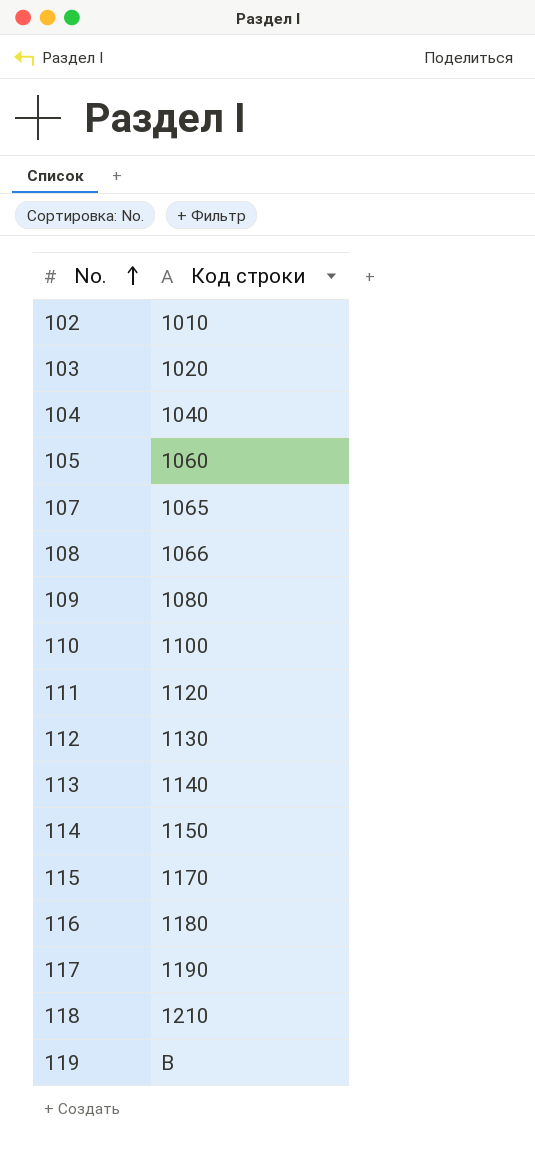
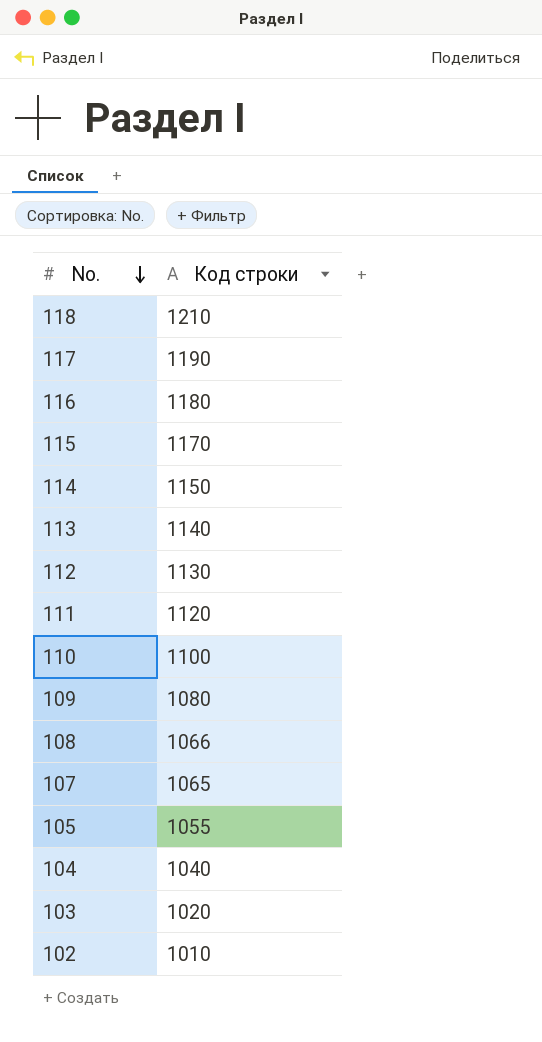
row order: No. ascending -> No. descending
row 119: В -> none
105 | Код строки: 1060 -> 1055

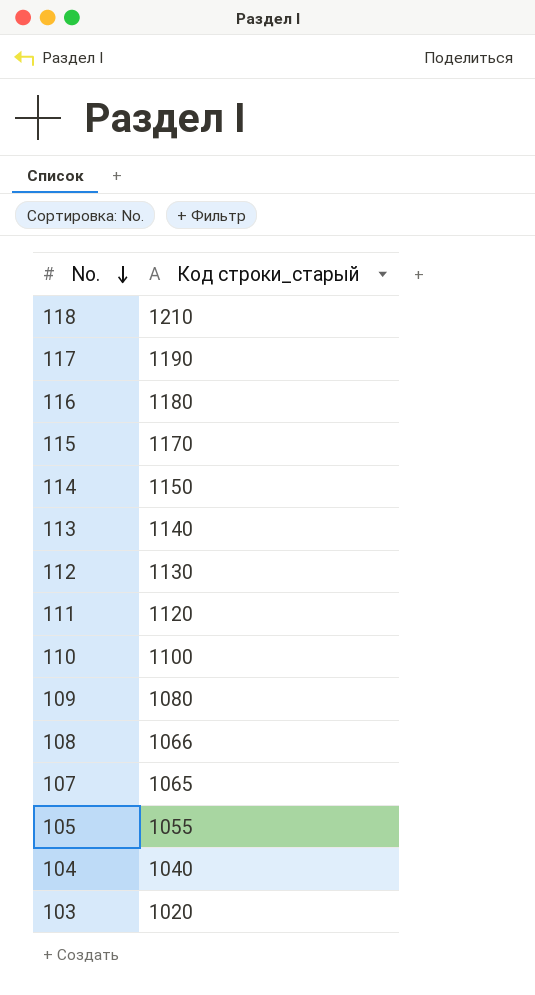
column name: Код строки -> Код строки_старый
row 102: 1010 -> none

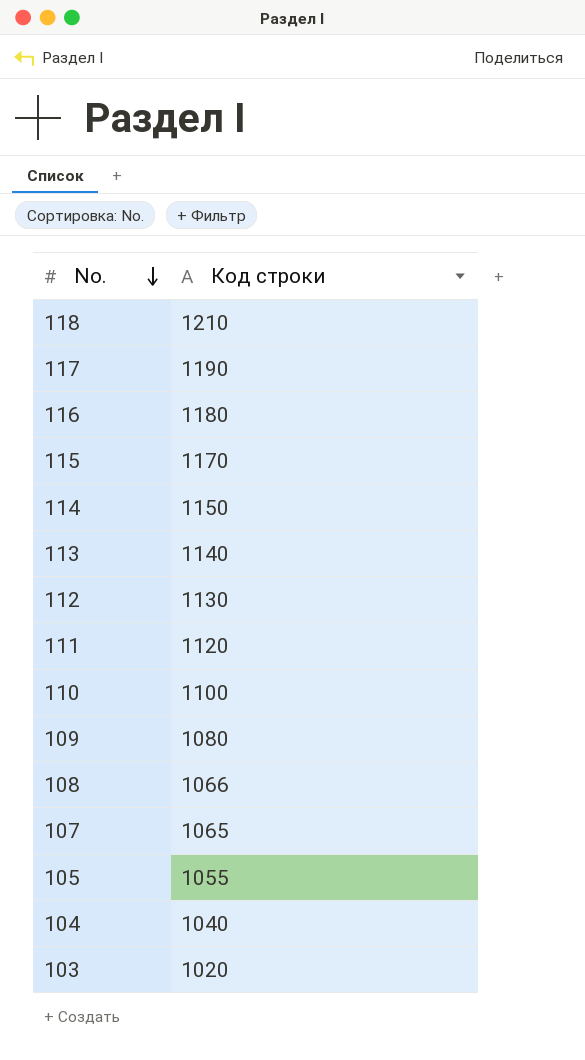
column name: Код строки_старый -> Код строки

